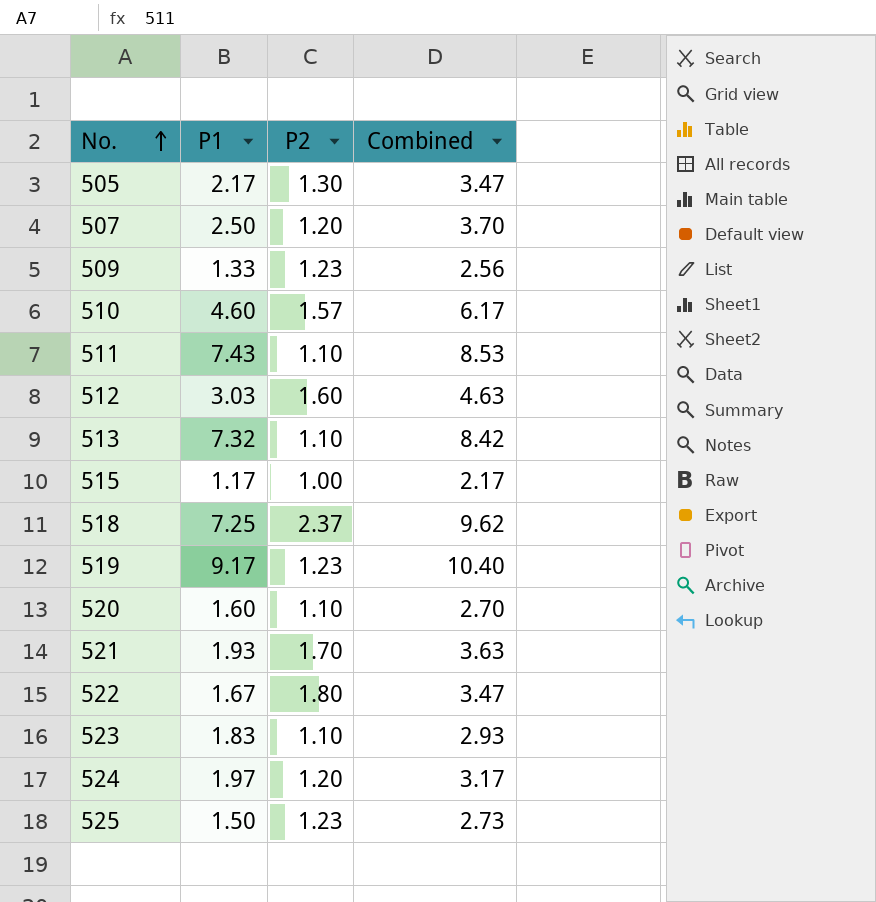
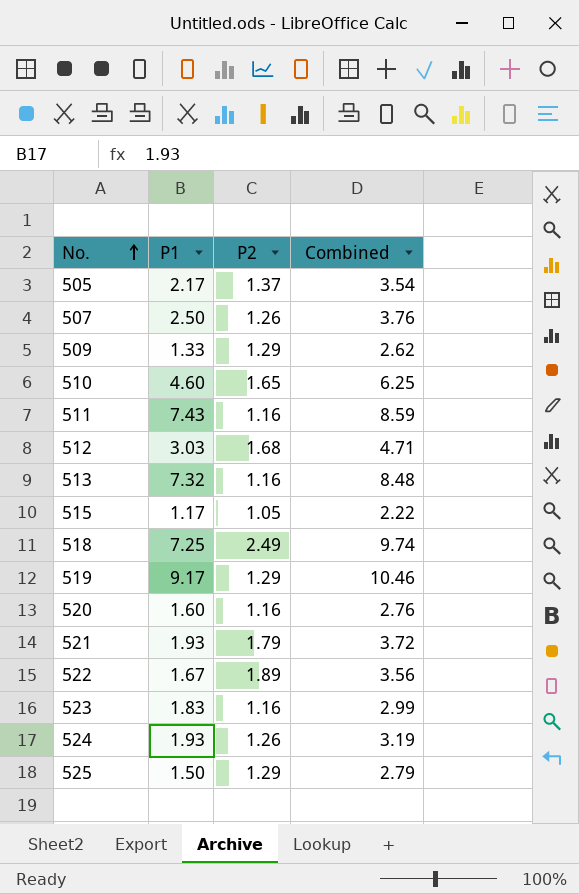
505 | P2: 1.30 -> 1.37
505 | Combined: 3.47 -> 3.54
507 | P2: 1.20 -> 1.26
507 | Combined: 3.70 -> 3.76
509 | P2: 1.23 -> 1.29
509 | Combined: 2.56 -> 2.62
510 | P2: 1.57 -> 1.65
510 | Combined: 6.17 -> 6.25
511 | P2: 1.10 -> 1.16
511 | Combined: 8.53 -> 8.59
512 | P2: 1.60 -> 1.68
512 | Combined: 4.63 -> 4.71
513 | P2: 1.10 -> 1.16
513 | Combined: 8.42 -> 8.48
515 | P2: 1.00 -> 1.05
515 | Combined: 2.17 -> 2.22
518 | P2: 2.37 -> 2.49
518 | Combined: 9.62 -> 9.74
519 | P2: 1.23 -> 1.29
519 | Combined: 10.40 -> 10.46
520 | P2: 1.10 -> 1.16
520 | Combined: 2.70 -> 2.76
521 | P2: 1.70 -> 1.79
521 | Combined: 3.63 -> 3.72
522 | P2: 1.80 -> 1.89
522 | Combined: 3.47 -> 3.56
523 | P2: 1.10 -> 1.16
523 | Combined: 2.93 -> 2.99
524 | P1: 1.97 -> 1.93
524 | P2: 1.20 -> 1.26
524 | Combined: 3.17 -> 3.19
525 | P2: 1.23 -> 1.29
525 | Combined: 2.73 -> 2.79

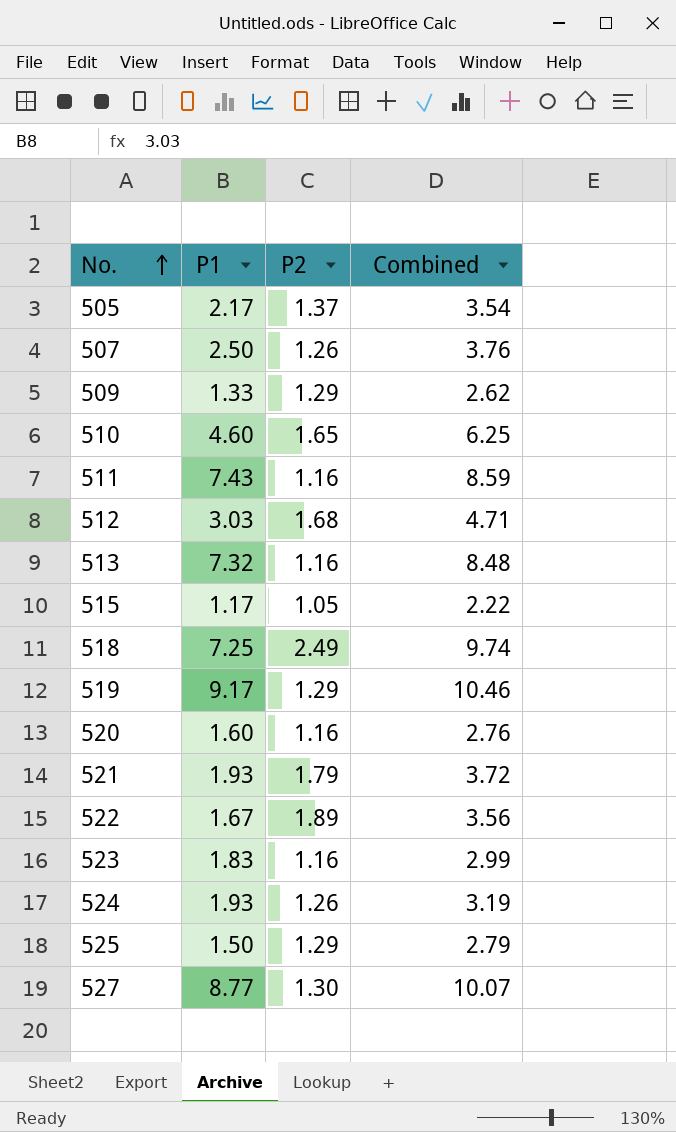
row 527: none -> 8.77 | 1.30 | 10.07

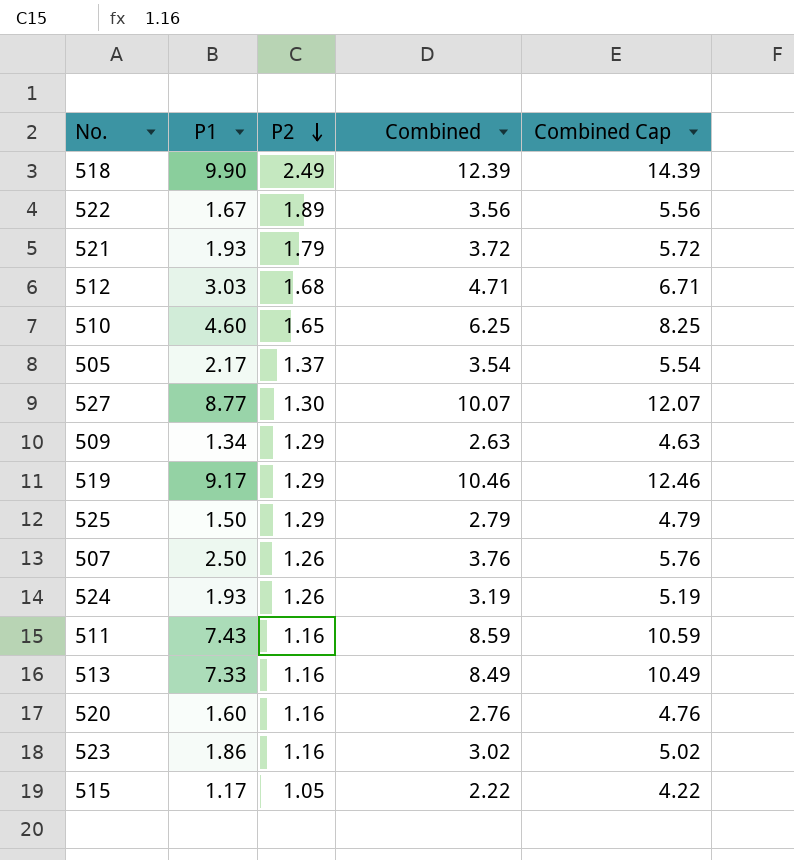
row order: No. ascending -> P2 descending
column Combined Cap | formula: none -> [Combined] + 2
518 | P1: 7.25 -> 9.90
518 | Combined: 9.74 -> 12.39
509 | P1: 1.33 -> 1.34
509 | Combined: 2.62 -> 2.63
513 | P1: 7.32 -> 7.33
513 | Combined: 8.48 -> 8.49
523 | P1: 1.83 -> 1.86
523 | Combined: 2.99 -> 3.02

